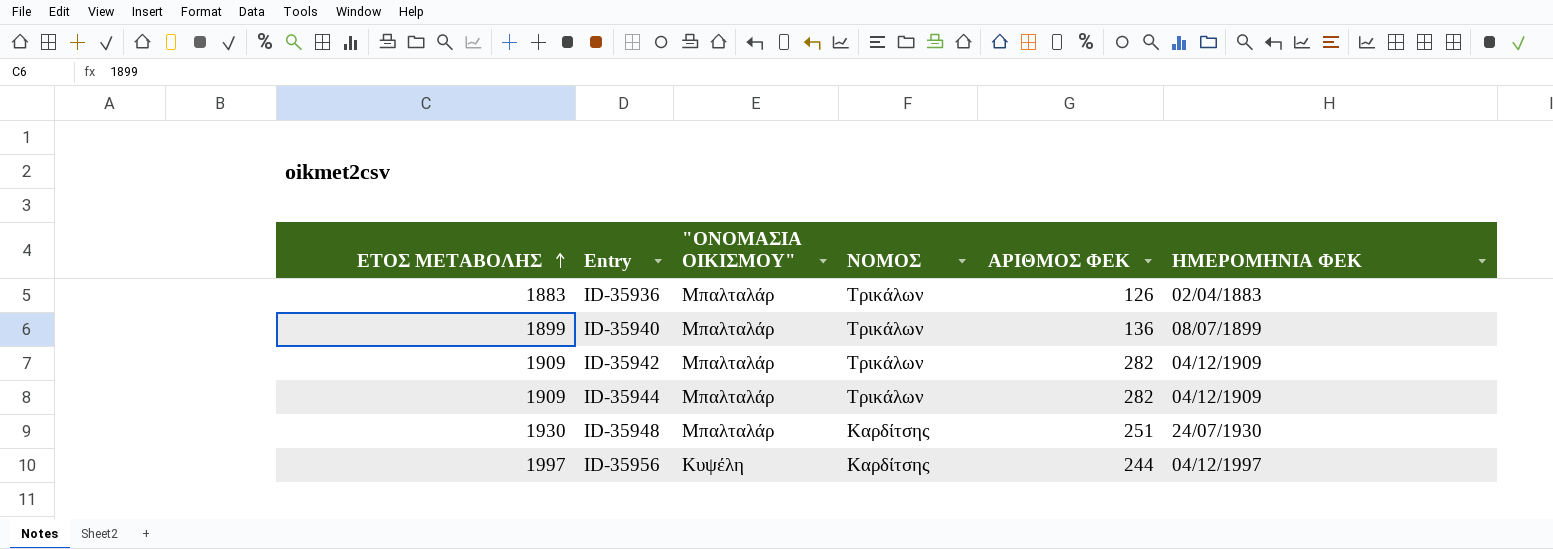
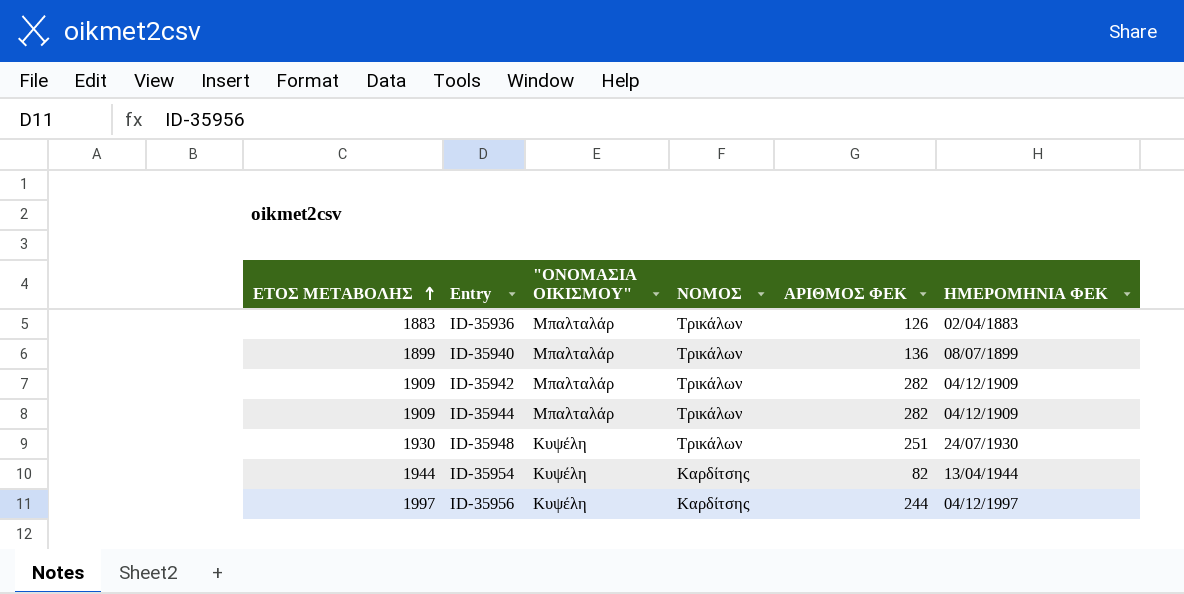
ID-35948 | "ΟΝΟΜΑΣΙΑ ΟΙΚΙΣΜΟΥ": Μπαλταλάρ -> Κυψέλη
ID-35948 | ΝΟΜΟΣ: Καρδίτσης -> Τρικάλων
row ID-35954: none -> 1944 | Κυψέλη | Καρδίτσης | 82 | 13/04/1944

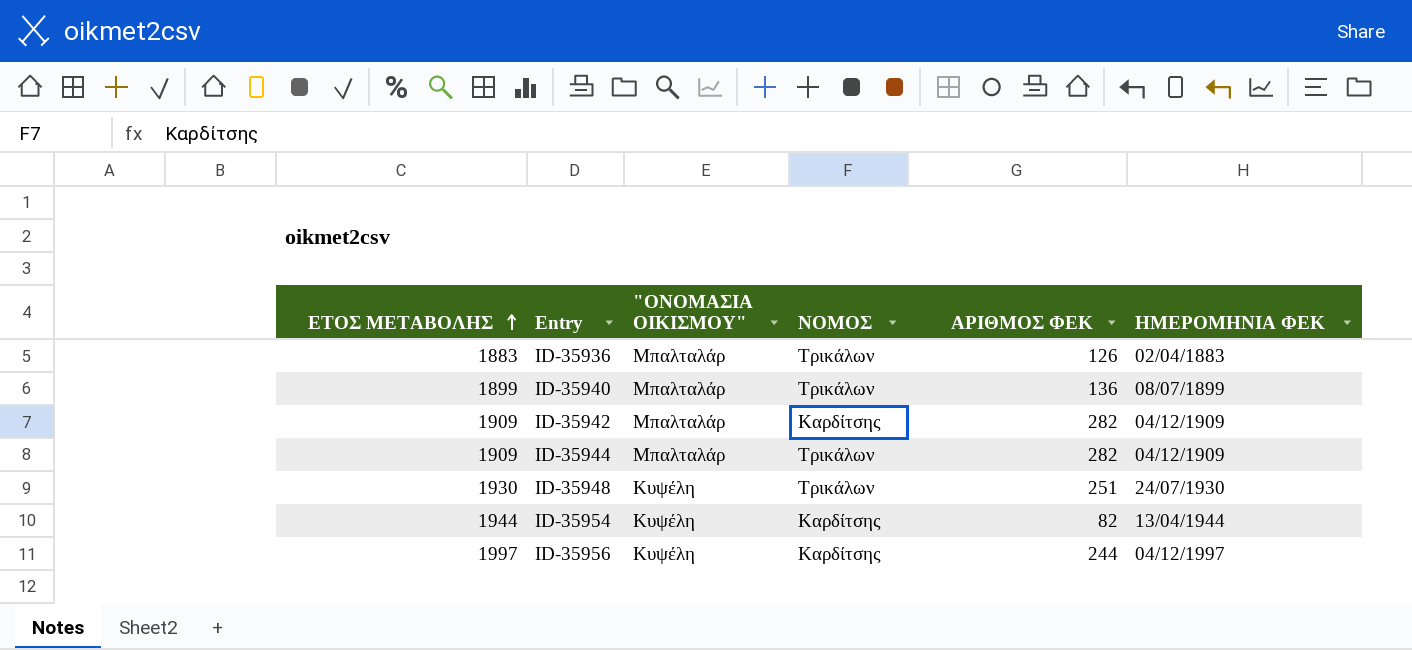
ID-35942 | ΝΟΜΟΣ: Τρικάλων -> Καρδίτσης

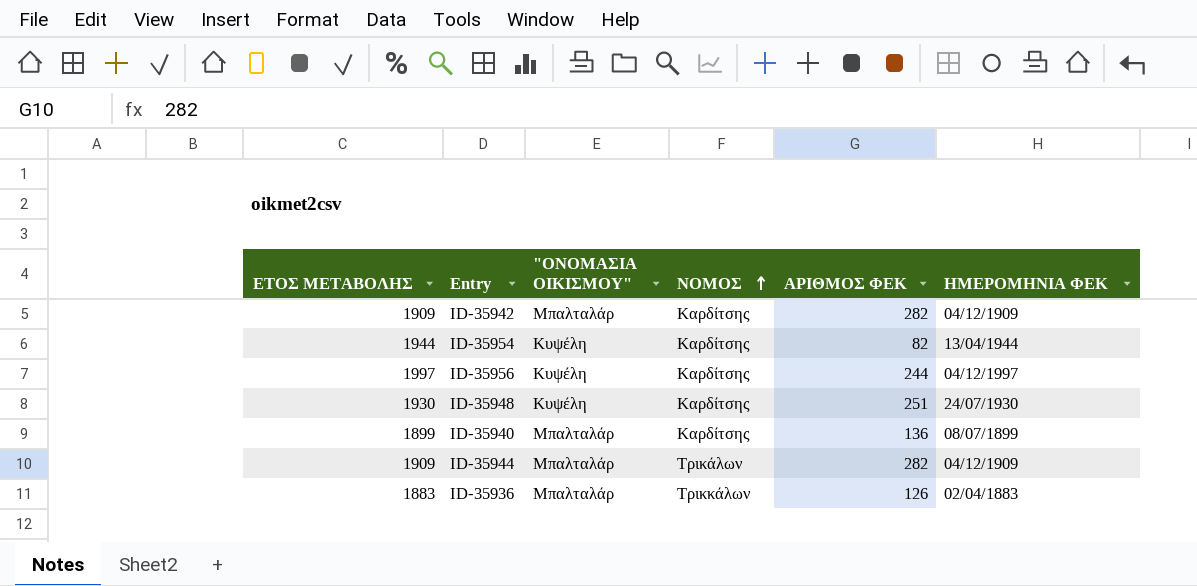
row order: ΕΤΟΣ ΜΕΤΑΒΟΛΗΣ ascending -> ΝΟΜΟΣ ascending
ID-35948 | ΝΟΜΟΣ: Τρικάλων -> Καρδίτσης
ID-35940 | ΝΟΜΟΣ: Τρικάλων -> Καρδίτσης
ID-35936 | ΝΟΜΟΣ: Τρικάλων -> Τρικκάλων

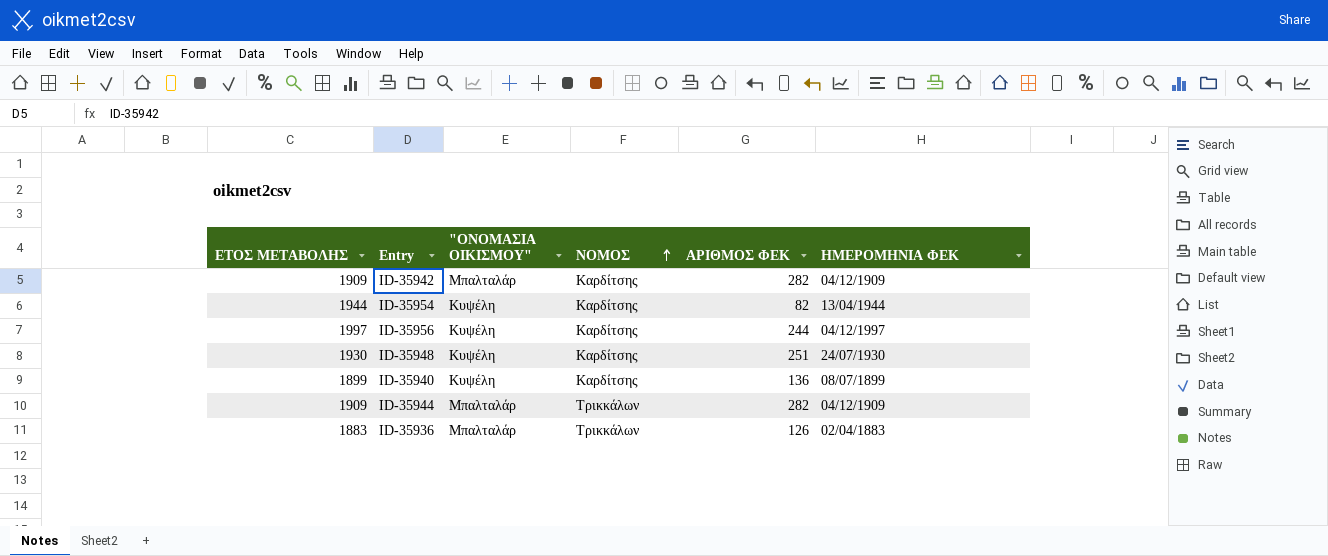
ID-35940 | "ΟΝΟΜΑΣΙΑ ΟΙΚΙΣΜΟΥ": Μπαλταλάρ -> Κυψέλη
ID-35944 | ΝΟΜΟΣ: Τρικάλων -> Τρικκάλων

